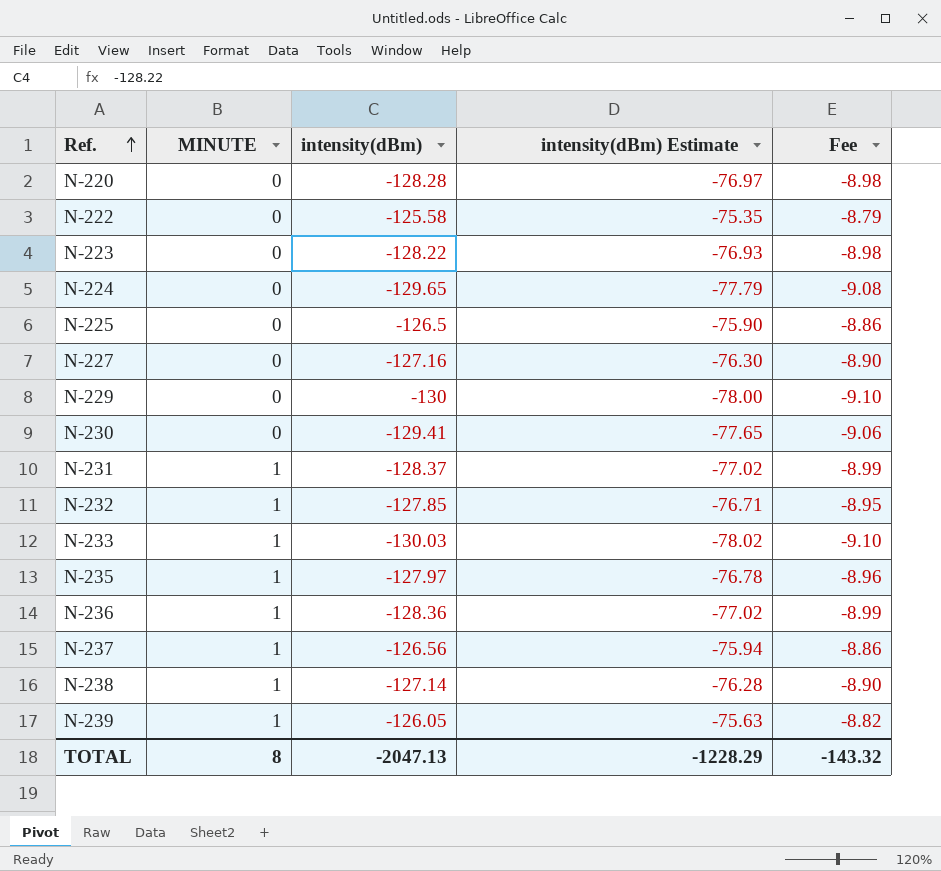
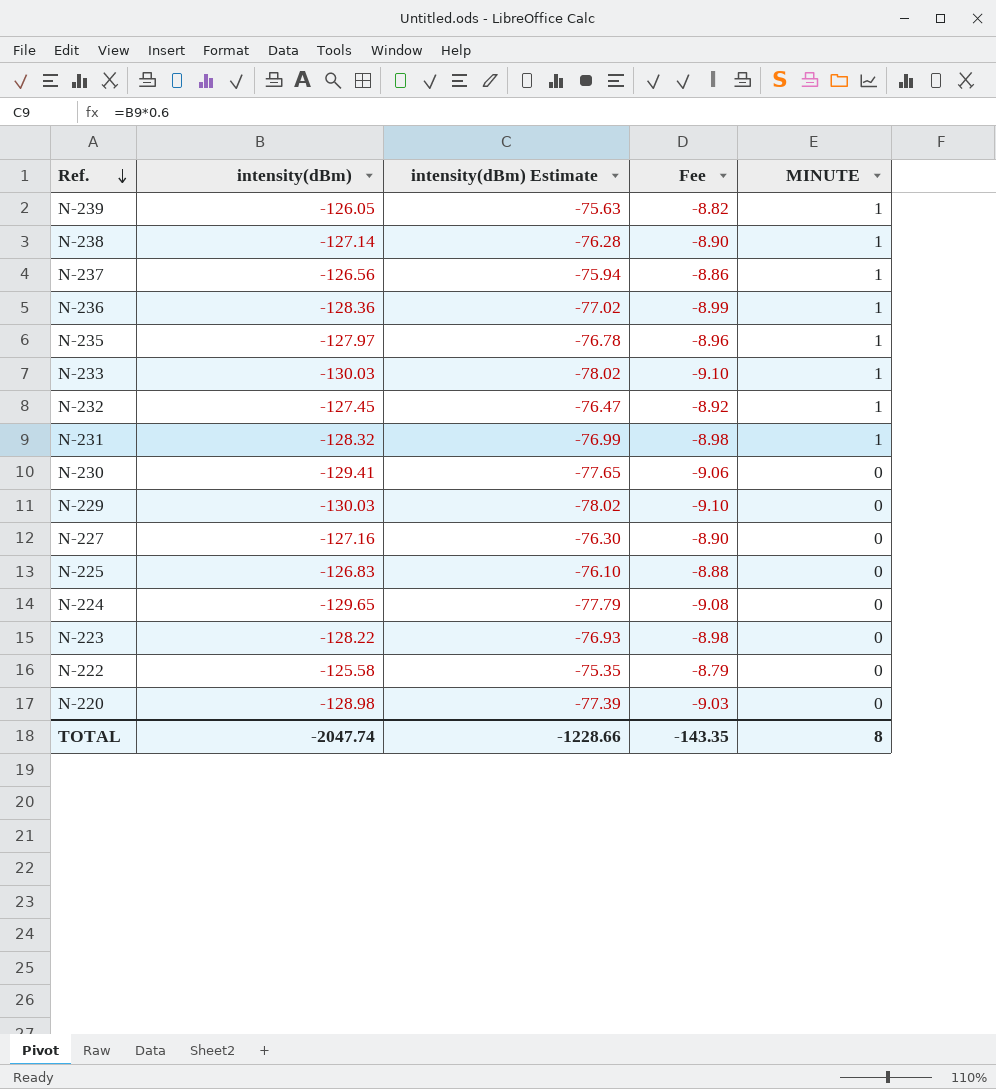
row order: Ref. ascending -> Ref. descending
column MINUTE | position: 2 -> 5
N-232 | intensity(dBm): -127.85 -> -127.45
N-232 | intensity(dBm) Estimate: -76.71 -> -76.47
N-232 | Fee: -8.95 -> -8.92
N-231 | intensity(dBm): -128.37 -> -128.32
N-231 | intensity(dBm) Estimate: -77.02 -> -76.99
N-231 | Fee: -8.99 -> -8.98
N-229 | intensity(dBm): -130 -> -130.03
N-229 | intensity(dBm) Estimate: -78.00 -> -78.02
N-225 | intensity(dBm): -126.5 -> -126.83
N-225 | intensity(dBm) Estimate: -75.90 -> -76.10
N-225 | Fee: -8.86 -> -8.88
N-220 | intensity(dBm): -128.28 -> -128.98
N-220 | intensity(dBm) Estimate: -76.97 -> -77.39
N-220 | Fee: -8.98 -> -9.03
TOTAL | intensity(dBm): -2047.13 -> -2047.74
TOTAL | intensity(dBm) Estimate: -1228.29 -> -1228.66
TOTAL | Fee: -143.32 -> -143.35

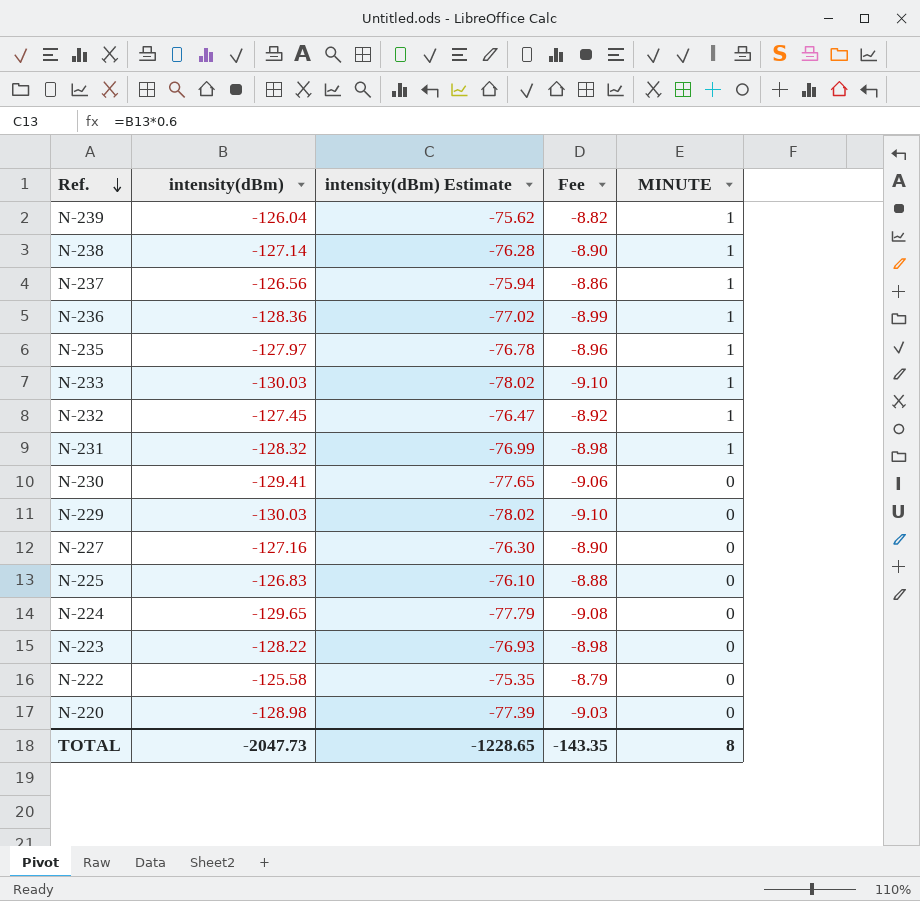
N-239 | intensity(dBm): -126.05 -> -126.04
N-239 | intensity(dBm) Estimate: -75.63 -> -75.62
TOTAL | intensity(dBm): -2047.74 -> -2047.73
TOTAL | intensity(dBm) Estimate: -1228.66 -> -1228.65

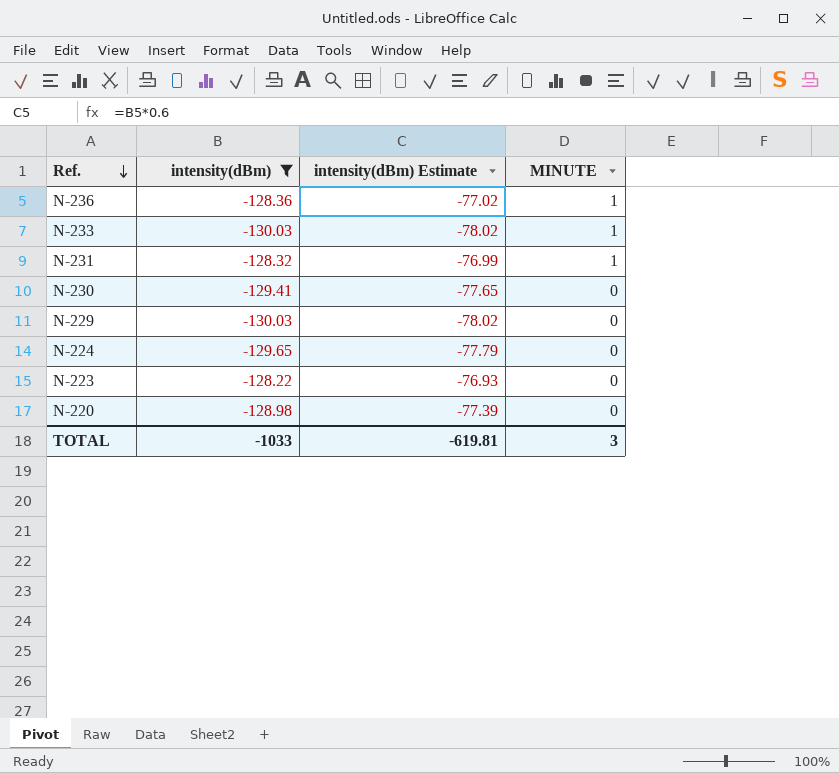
filter: none -> intensity(dBm) <= -128.22
column Fee | formula: [intensity(dBm)] * 0.07 -> none
TOTAL | intensity(dBm): -2047.73 -> -1033
TOTAL | intensity(dBm) Estimate: -1228.65 -> -619.81
TOTAL | MINUTE: 8 -> 3

